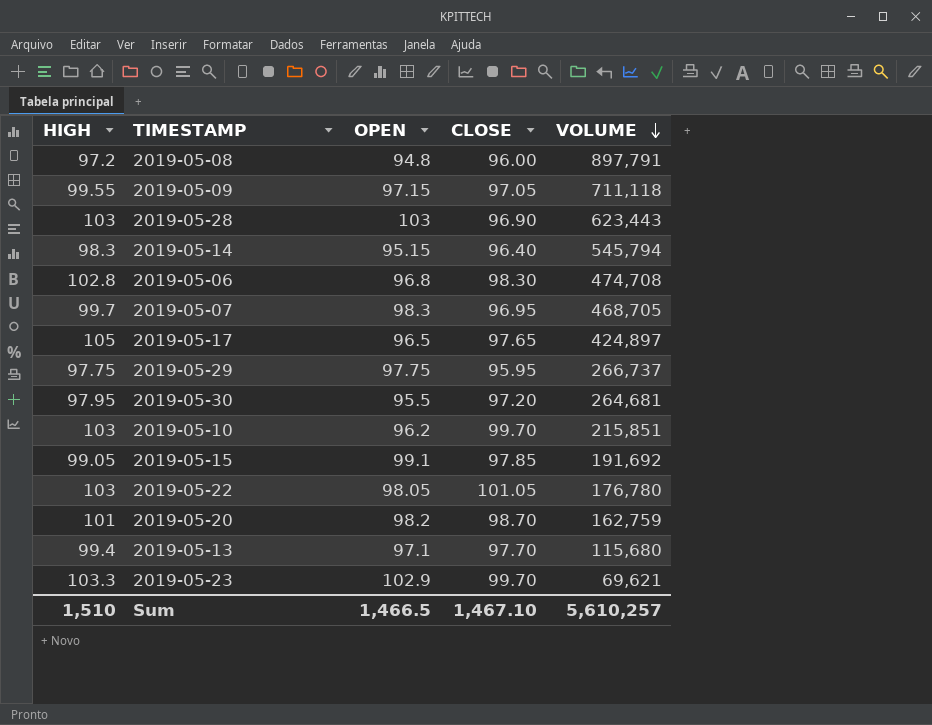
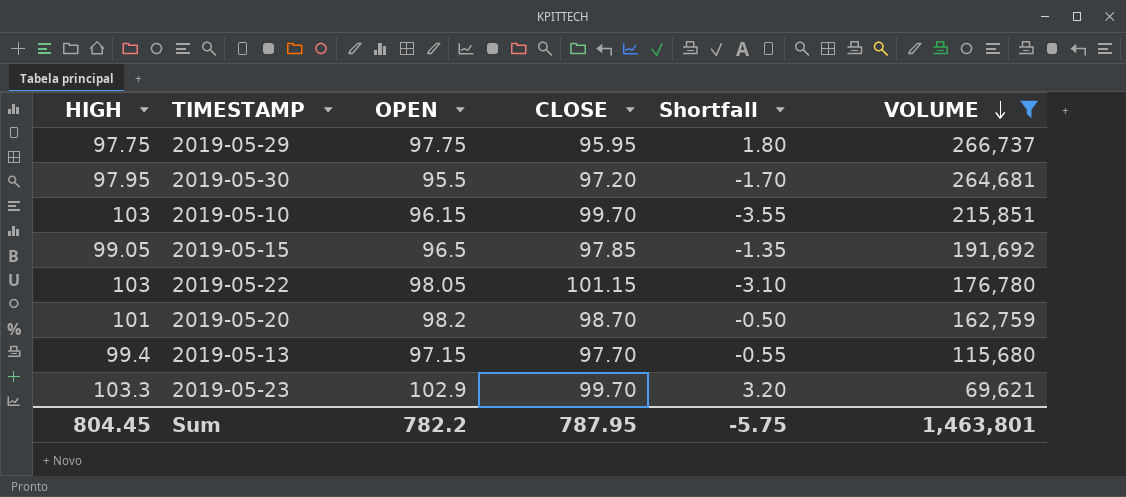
filter: none -> VOLUME <= 266,737
column Shortfall | formula: none -> [OPEN] - [CLOSE]
2019-05-10 | OPEN: 96.2 -> 96.15
2019-05-15 | OPEN: 99.1 -> 96.5
2019-05-22 | CLOSE: 101.05 -> 101.15
2019-05-13 | OPEN: 97.1 -> 97.15
Sum | HIGH: 1,510 -> 804.45
Sum | OPEN: 1,466.5 -> 782.2
Sum | CLOSE: 1,467.10 -> 787.95
Sum | VOLUME: 5,610,257 -> 1,463,801

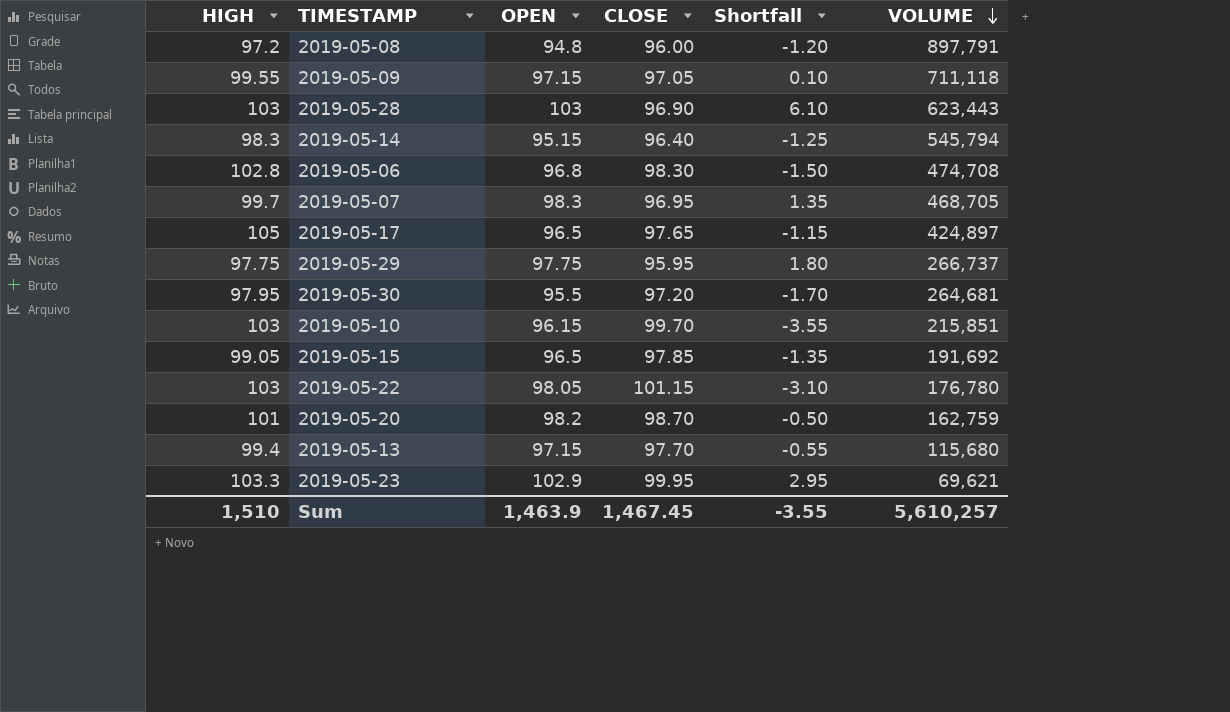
filter: VOLUME <= 266,737 -> none
2019-05-23 | CLOSE: 99.70 -> 99.95
2019-05-23 | Shortfall: 3.20 -> 2.95
Sum | HIGH: 804.45 -> 1,510
Sum | OPEN: 782.2 -> 1,463.9
Sum | CLOSE: 787.95 -> 1,467.45
Sum | Shortfall: -5.75 -> -3.55
Sum | VOLUME: 1,463,801 -> 5,610,257

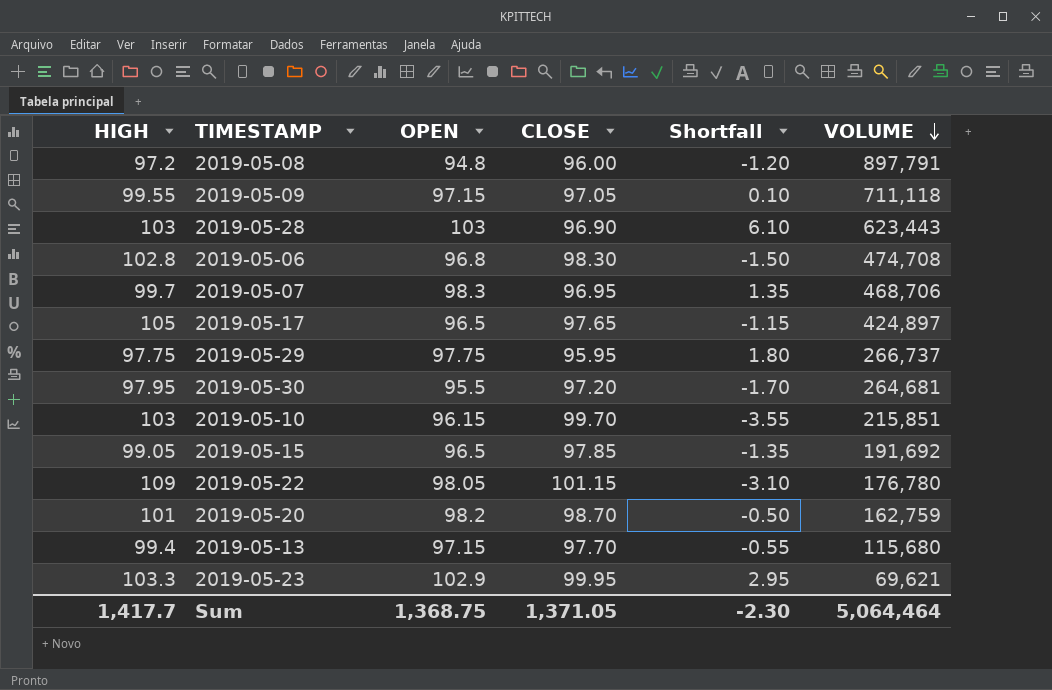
row 2019-05-14: 98.3 | 95.15 | 96.40 | -1.25 | 545,794 -> none
2019-05-07 | VOLUME: 468,705 -> 468,706
2019-05-22 | HIGH: 103 -> 109
Sum | HIGH: 1,510 -> 1,417.7
Sum | OPEN: 1,463.9 -> 1,368.75
Sum | CLOSE: 1,467.45 -> 1,371.05
Sum | Shortfall: -3.55 -> -2.30
Sum | VOLUME: 5,610,257 -> 5,064,464

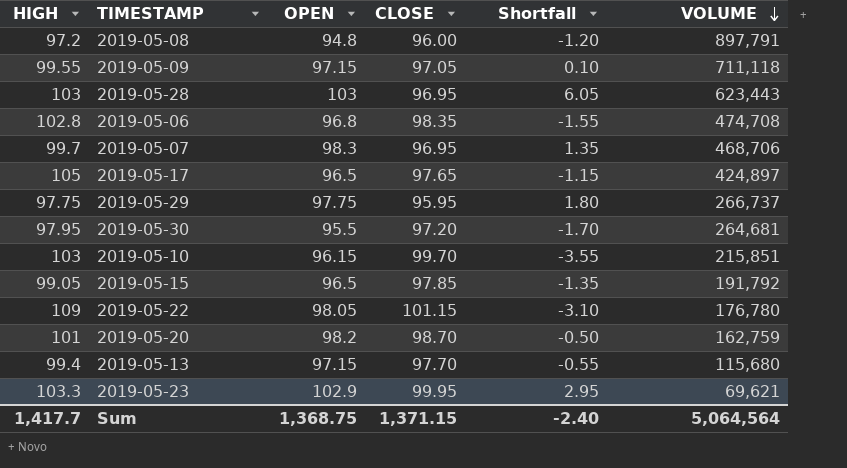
2019-05-28 | CLOSE: 96.90 -> 96.95
2019-05-28 | Shortfall: 6.10 -> 6.05
2019-05-06 | CLOSE: 98.30 -> 98.35
2019-05-06 | Shortfall: -1.50 -> -1.55
2019-05-15 | VOLUME: 191,692 -> 191,792
Sum | CLOSE: 1,371.05 -> 1,371.15
Sum | Shortfall: -2.30 -> -2.40
Sum | VOLUME: 5,064,464 -> 5,064,564

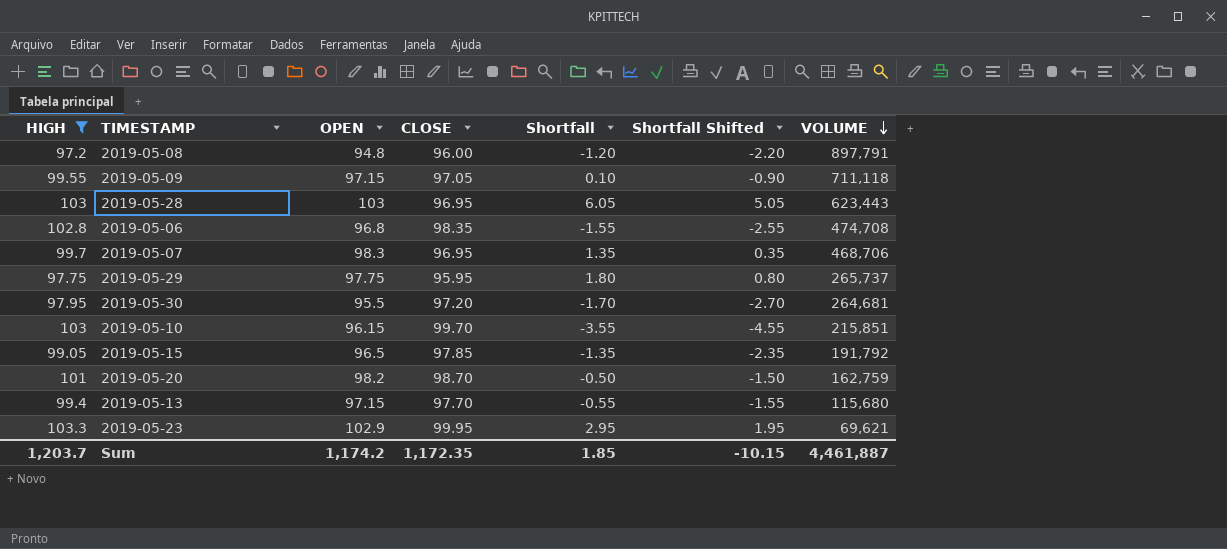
filter: none -> HIGH <= 103.3
column Shortfall Shifted | formula: none -> [Shortfall] - 1
2019-05-29 | VOLUME: 266,737 -> 265,737
Sum | HIGH: 1,417.7 -> 1,203.7
Sum | OPEN: 1,368.75 -> 1,174.2
Sum | CLOSE: 1,371.15 -> 1,172.35
Sum | Shortfall: -2.40 -> 1.85
Sum | VOLUME: 5,064,564 -> 4,461,887

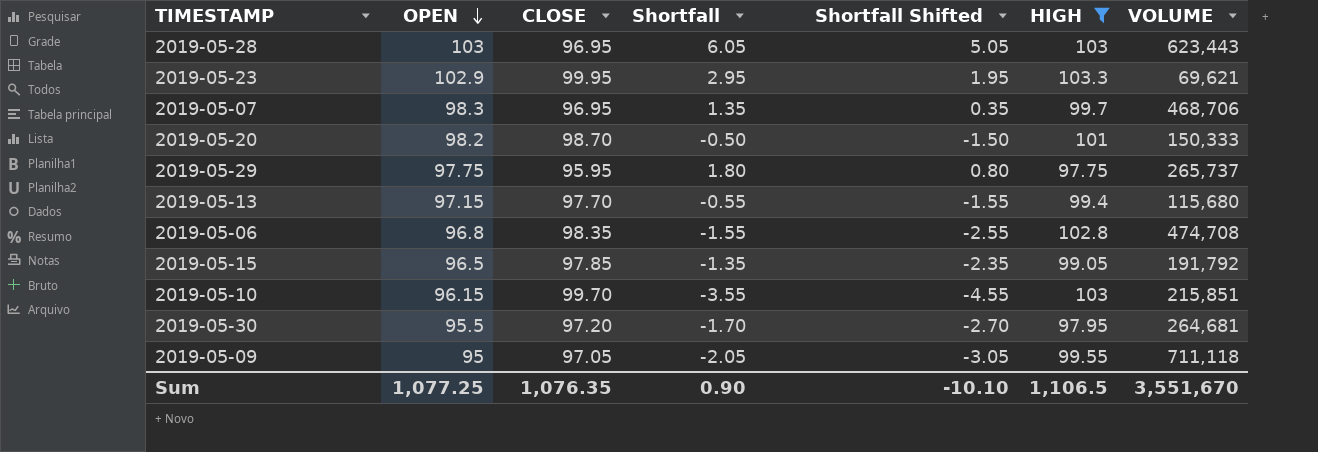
row order: VOLUME descending -> OPEN descending
column HIGH | position: 1 -> 6
row 2019-05-08: 97.2 | 94.8 | 96.00 | -1.20 | -2.20 | 897,791 -> none
2019-05-20 | VOLUME: 162,759 -> 150,333
2019-05-09 | OPEN: 97.15 -> 95
2019-05-09 | Shortfall: 0.10 -> -2.05
2019-05-09 | Shortfall Shifted: -0.90 -> -3.05
Sum | OPEN: 1,174.2 -> 1,077.25
Sum | CLOSE: 1,172.35 -> 1,076.35
Sum | Shortfall: 1.85 -> 0.90
Sum | Shortfall Shifted: -10.15 -> -10.10
Sum | HIGH: 1,203.7 -> 1,106.5
Sum | VOLUME: 4,461,887 -> 3,551,670

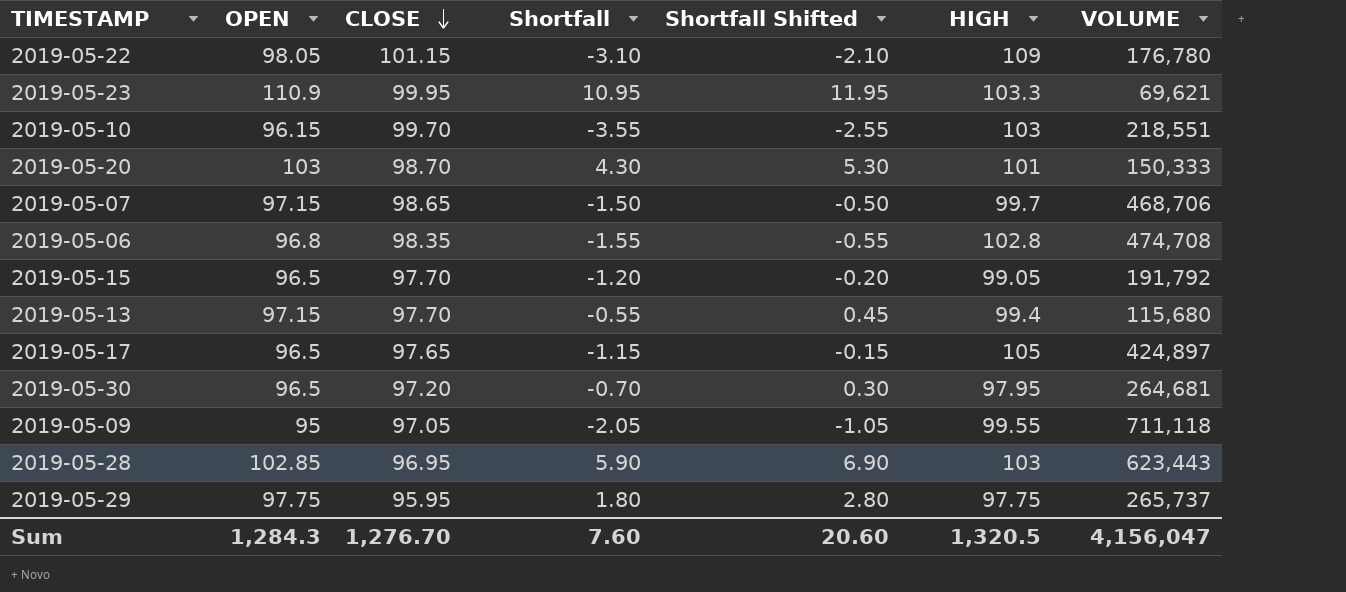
filter: HIGH <= 103.3 -> none
row order: OPEN descending -> CLOSE descending
column Shortfall Shifted | formula: [Shortfall] - 1 -> [Shortfall] + 1
2019-05-23 | OPEN: 102.9 -> 110.9
2019-05-23 | Shortfall: 2.95 -> 10.95
2019-05-10 | VOLUME: 215,851 -> 218,551
2019-05-20 | OPEN: 98.2 -> 103
2019-05-20 | Shortfall: -0.50 -> 4.30
2019-05-07 | OPEN: 98.3 -> 97.15
2019-05-07 | CLOSE: 96.95 -> 98.65
2019-05-07 | Shortfall: 1.35 -> -1.50
2019-05-15 | CLOSE: 97.85 -> 97.70
2019-05-15 | Shortfall: -1.35 -> -1.20
2019-05-30 | OPEN: 95.5 -> 96.5
2019-05-30 | Shortfall: -1.70 -> -0.70
2019-05-28 | OPEN: 103 -> 102.85
2019-05-28 | Shortfall: 6.05 -> 5.90
Sum | OPEN: 1,077.25 -> 1,284.3
Sum | CLOSE: 1,076.35 -> 1,276.70
Sum | Shortfall: 0.90 -> 7.60
Sum | Shortfall Shifted: -10.10 -> 20.60
Sum | HIGH: 1,106.5 -> 1,320.5
Sum | VOLUME: 3,551,670 -> 4,156,047

